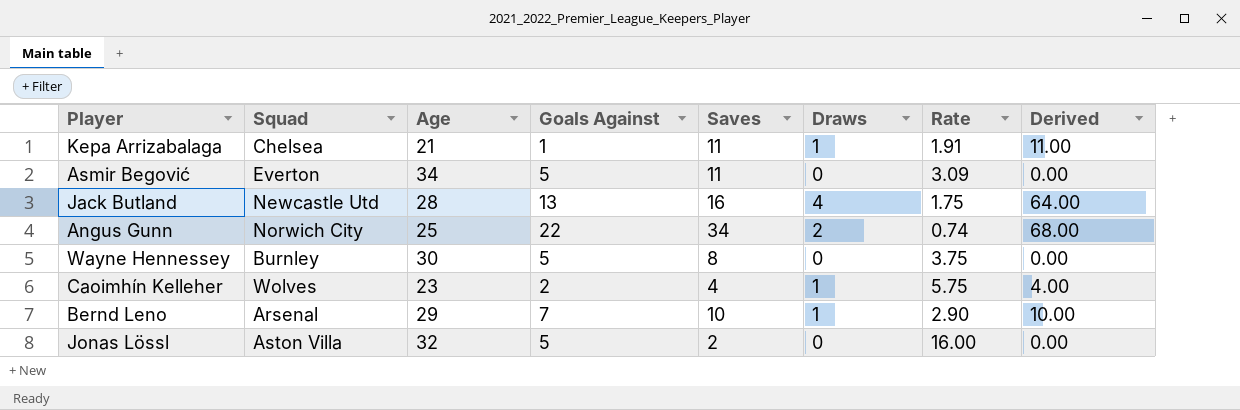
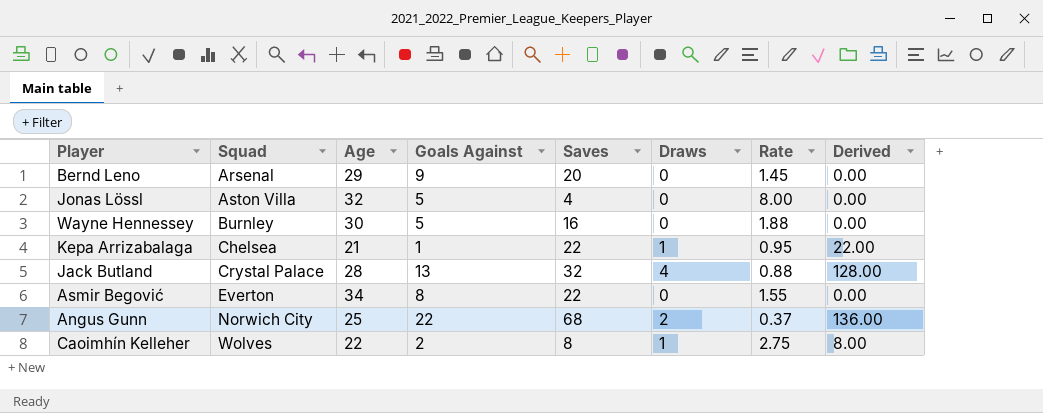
row order: none -> Squad ascending
Bernd Leno | Goals Against: 7 -> 9
Bernd Leno | Saves: 10 -> 20
Bernd Leno | Draws: 1 -> 0
Bernd Leno | Rate: 2.90 -> 1.45
Bernd Leno | Derived: 10.00 -> 0.00
Jonas Lössl | Saves: 2 -> 4
Jonas Lössl | Rate: 16.00 -> 8.00
Wayne Hennessey | Saves: 8 -> 16
Wayne Hennessey | Rate: 3.75 -> 1.88
Kepa Arrizabalaga | Saves: 11 -> 22
Kepa Arrizabalaga | Rate: 1.91 -> 0.95
Kepa Arrizabalaga | Derived: 11.00 -> 22.00
Jack Butland | Squad: Newcastle Utd -> Crystal Palace
Jack Butland | Saves: 16 -> 32
Jack Butland | Rate: 1.75 -> 0.88
Jack Butland | Derived: 64.00 -> 128.00
Asmir Begović | Goals Against: 5 -> 8
Asmir Begović | Saves: 11 -> 22
Asmir Begović | Rate: 3.09 -> 1.55
Angus Gunn | Saves: 34 -> 68
Angus Gunn | Rate: 0.74 -> 0.37
Angus Gunn | Derived: 68.00 -> 136.00
Caoimhín Kelleher | Age: 23 -> 22
Caoimhín Kelleher | Saves: 4 -> 8
Caoimhín Kelleher | Rate: 5.75 -> 2.75
Caoimhín Kelleher | Derived: 4.00 -> 8.00

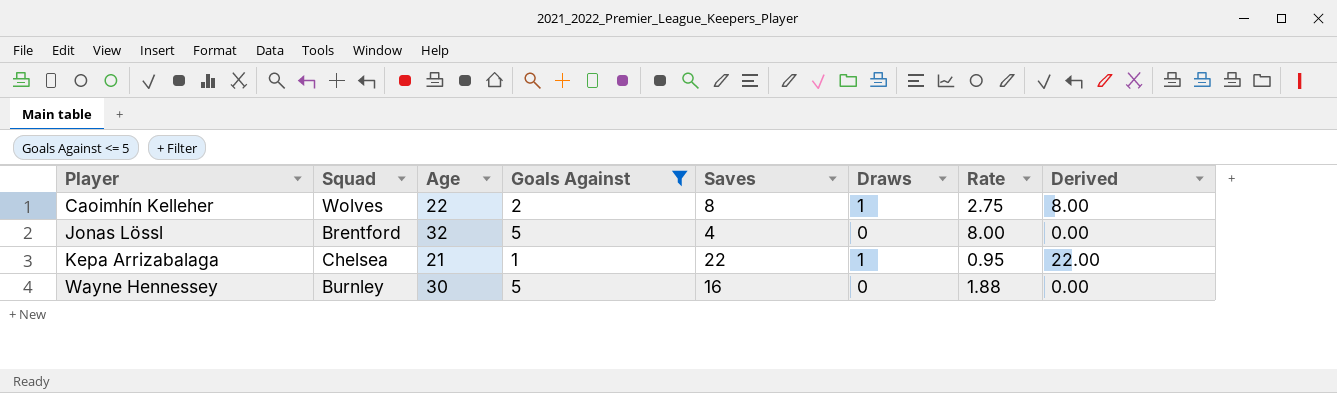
filter: none -> Goals Against <= 5
row order: Squad ascending -> Player ascending
Jonas Lössl | Squad: Aston Villa -> Brentford

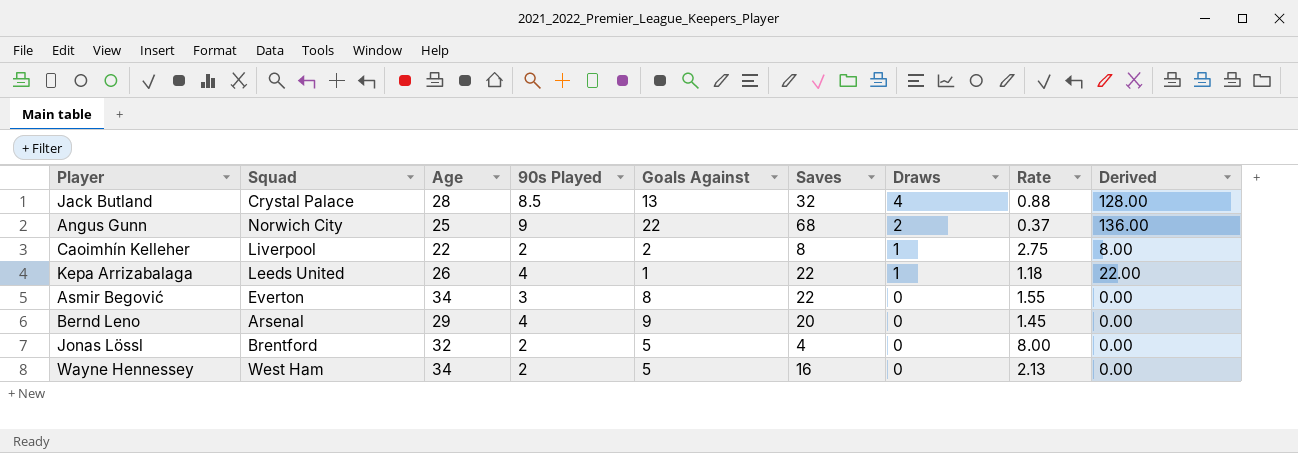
filter: Goals Against <= 5 -> none
row order: Player ascending -> Draws descending
column 90s Played | position: none -> 4
Caoimhín Kelleher | Squad: Wolves -> Liverpool
Kepa Arrizabalaga | Squad: Chelsea -> Leeds United
Kepa Arrizabalaga | Age: 21 -> 26
Kepa Arrizabalaga | Rate: 0.95 -> 1.18
Wayne Hennessey | Squad: Burnley -> West Ham
Wayne Hennessey | Age: 30 -> 34
Wayne Hennessey | Rate: 1.88 -> 2.13

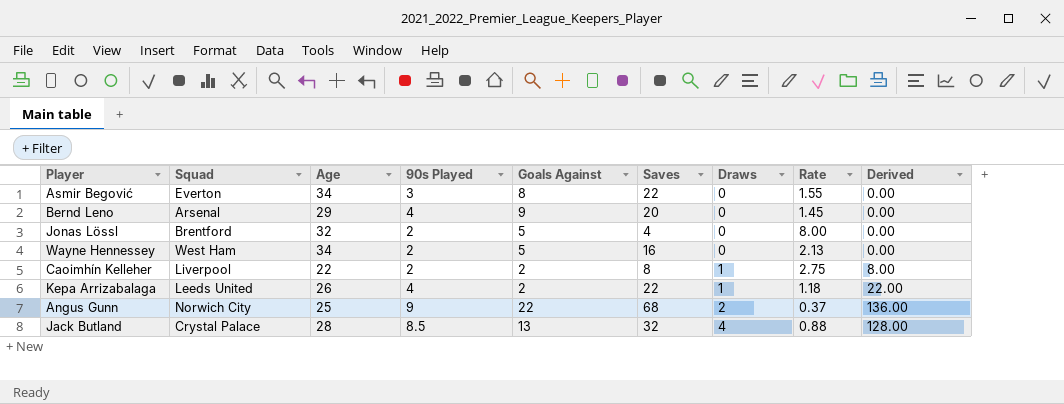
row order: Draws descending -> Draws ascending
Kepa Arrizabalaga | Goals Against: 1 -> 2

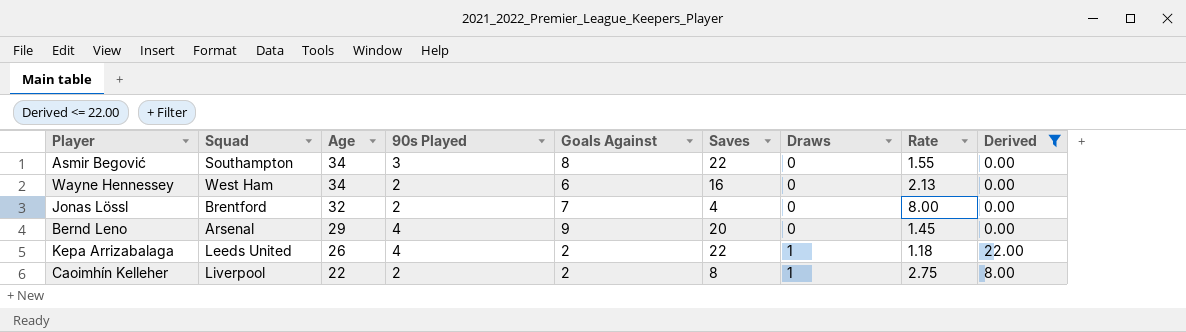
filter: none -> Derived <= 22.00
row order: Draws ascending -> Age descending
Asmir Begović | Squad: Everton -> Southampton
Wayne Hennessey | Goals Against: 5 -> 6
Jonas Lössl | Goals Against: 5 -> 7

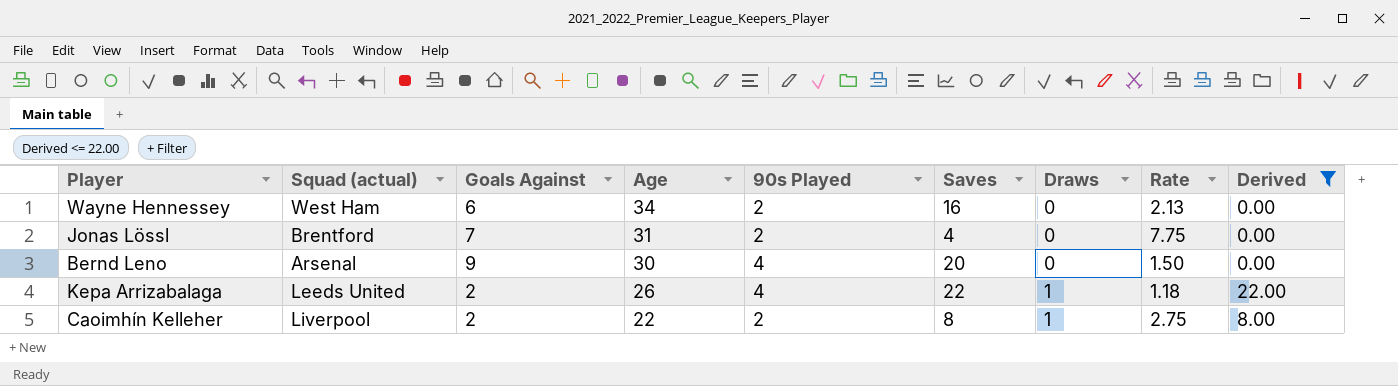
column name: Squad -> Squad (actual)
column Goals Against | position: 5 -> 3
row Asmir Begović: Southampton | 34 | 3 | 8 | 22 | 0 | 1.55 | 0.00 -> none
Jonas Lössl | Age: 32 -> 31
Jonas Lössl | Rate: 8.00 -> 7.75
Bernd Leno | Age: 29 -> 30
Bernd Leno | Rate: 1.45 -> 1.50

